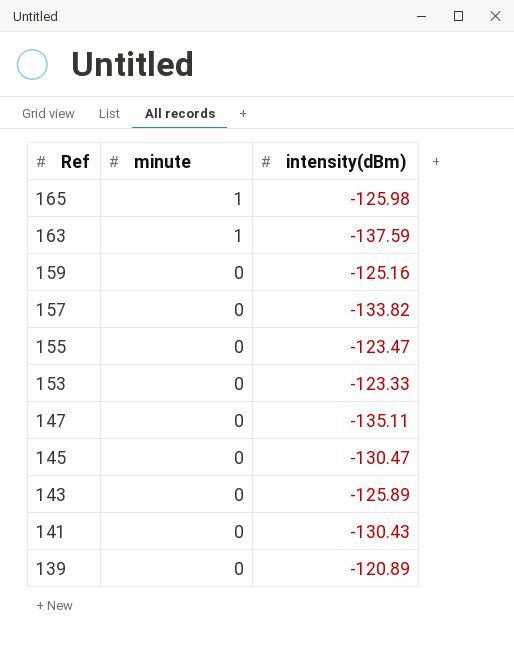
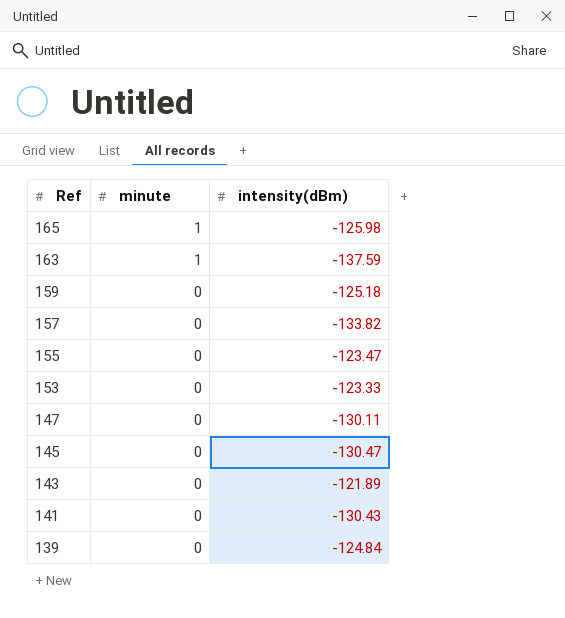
159 | intensity(dBm): -125.16 -> -125.18
147 | intensity(dBm): -135.11 -> -130.11
143 | intensity(dBm): -125.89 -> -121.89
139 | intensity(dBm): -120.89 -> -124.84

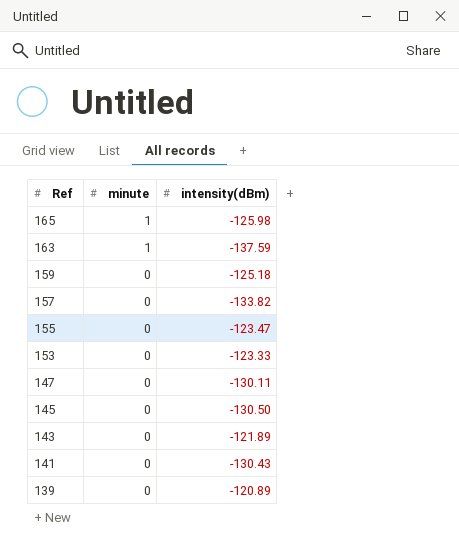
145 | intensity(dBm): -130.47 -> -130.50
139 | intensity(dBm): -124.84 -> -120.89

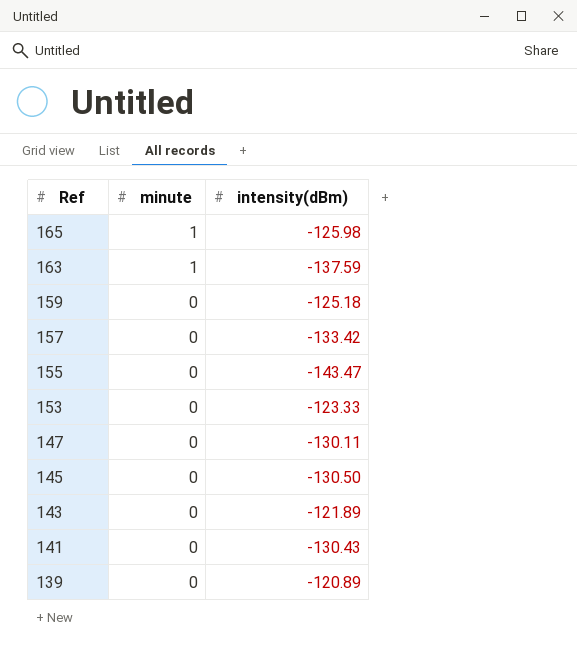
157 | intensity(dBm): -133.82 -> -133.42
155 | intensity(dBm): -123.47 -> -143.47

